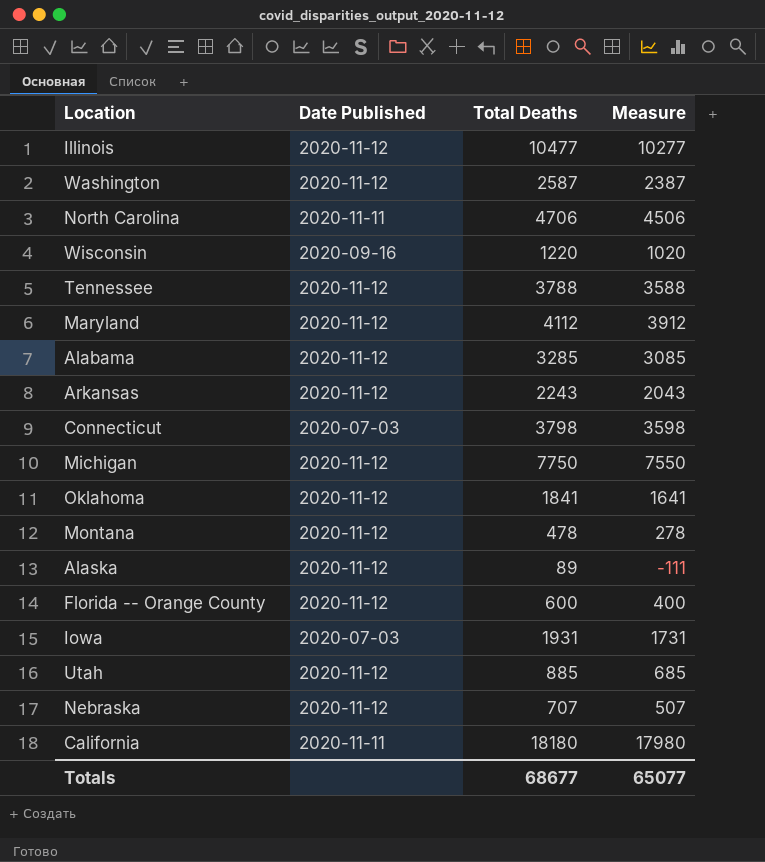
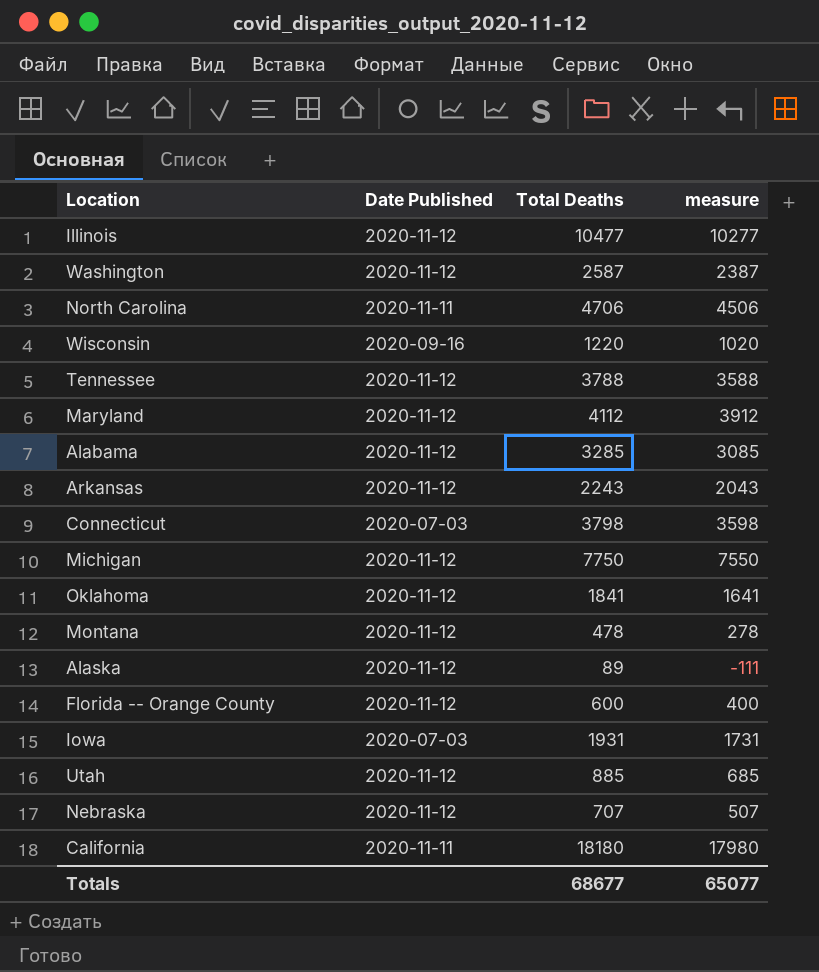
column name: Measure -> measure

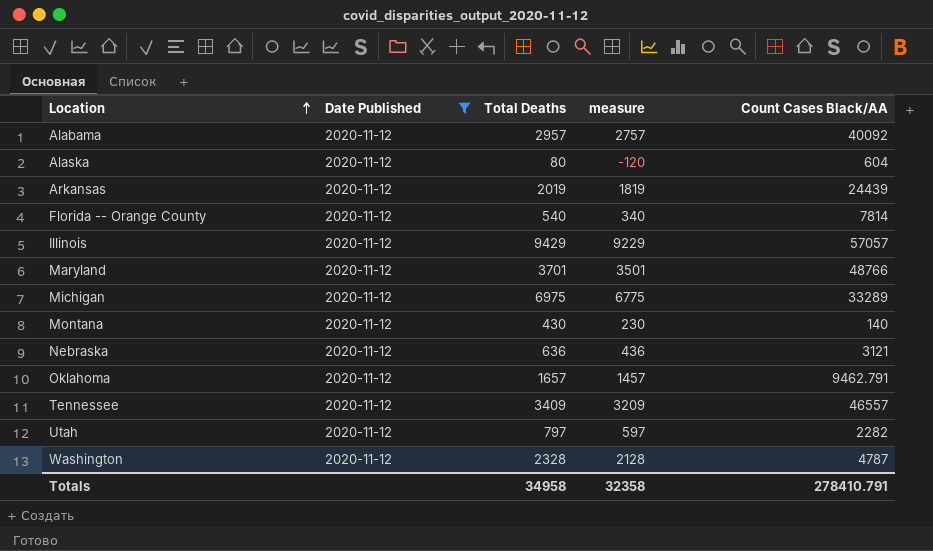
filter: none -> Date Published = 2020-11-12
row order: none -> Location ascending
column Count Cases Black/AA | position: none -> 5
Alabama | Total Deaths: 3285 -> 2957
Alabama | measure: 3085 -> 2757
Alaska | Total Deaths: 89 -> 80
Alaska | measure: -111 -> -120
Arkansas | Total Deaths: 2243 -> 2019
Arkansas | measure: 2043 -> 1819
Florida -- Orange County | Total Deaths: 600 -> 540
Florida -- Orange County | measure: 400 -> 340
Illinois | Total Deaths: 10477 -> 9429
Illinois | measure: 10277 -> 9229
Maryland | Total Deaths: 4112 -> 3701
Maryland | measure: 3912 -> 3501
Michigan | Total Deaths: 7750 -> 6975
Michigan | measure: 7550 -> 6775
Montana | Total Deaths: 478 -> 430
Montana | measure: 278 -> 230
Nebraska | Total Deaths: 707 -> 636
Nebraska | measure: 507 -> 436
Oklahoma | Total Deaths: 1841 -> 1657
Oklahoma | measure: 1641 -> 1457
Tennessee | Total Deaths: 3788 -> 3409
Tennessee | measure: 3588 -> 3209
Utah | Total Deaths: 885 -> 797
Utah | measure: 685 -> 597
Washington | Total Deaths: 2587 -> 2328
Washington | measure: 2387 -> 2128
Totals | Total Deaths: 68677 -> 34958
Totals | measure: 65077 -> 32358

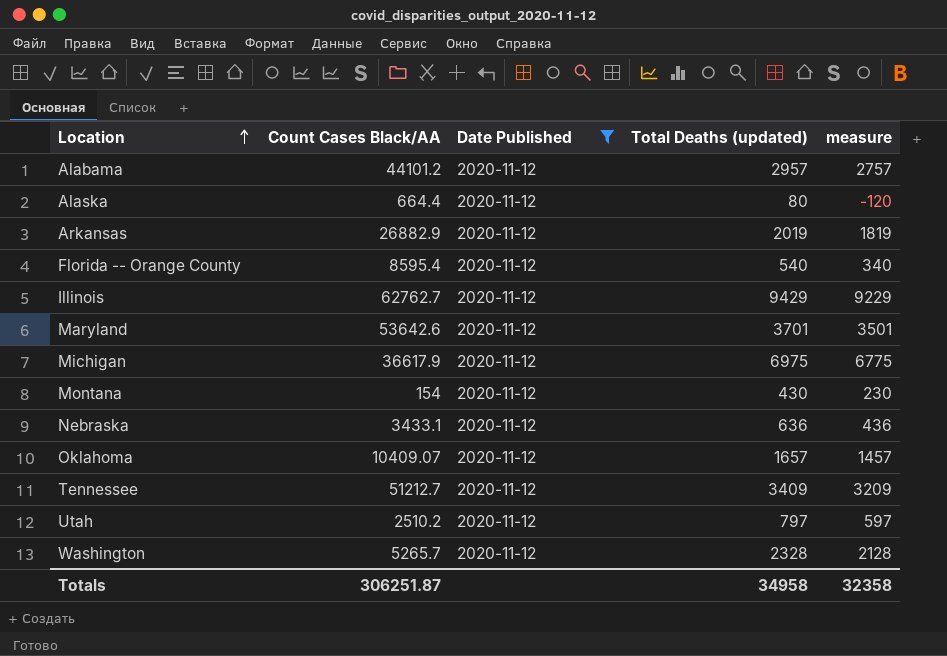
column Count Cases Black/AA | position: 5 -> 2
column name: Total Deaths -> Total Deaths (updated)
Alabama | Count Cases Black/AA: 40092 -> 44101.2
Alaska | Count Cases Black/AA: 604 -> 664.4
Arkansas | Count Cases Black/AA: 24439 -> 26882.9
Florida -- Orange County | Count Cases Black/AA: 7814 -> 8595.4
Illinois | Count Cases Black/AA: 57057 -> 62762.7
Maryland | Count Cases Black/AA: 48766 -> 53642.6
Michigan | Count Cases Black/AA: 33289 -> 36617.9
Montana | Count Cases Black/AA: 140 -> 154
Nebraska | Count Cases Black/AA: 3121 -> 3433.1
Oklahoma | Count Cases Black/AA: 9462.791 -> 10409.07
Tennessee | Count Cases Black/AA: 46557 -> 51212.7
Utah | Count Cases Black/AA: 2282 -> 2510.2
Washington | Count Cases Black/AA: 4787 -> 5265.7
Totals | Count Cases Black/AA: 278410.791 -> 306251.87

